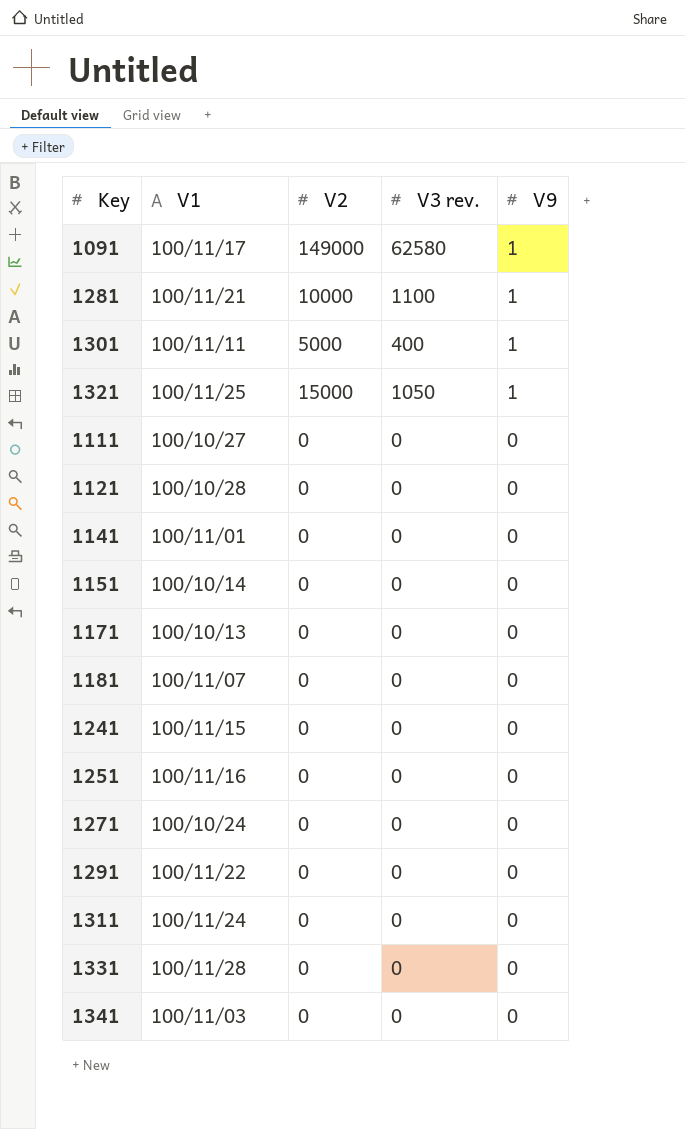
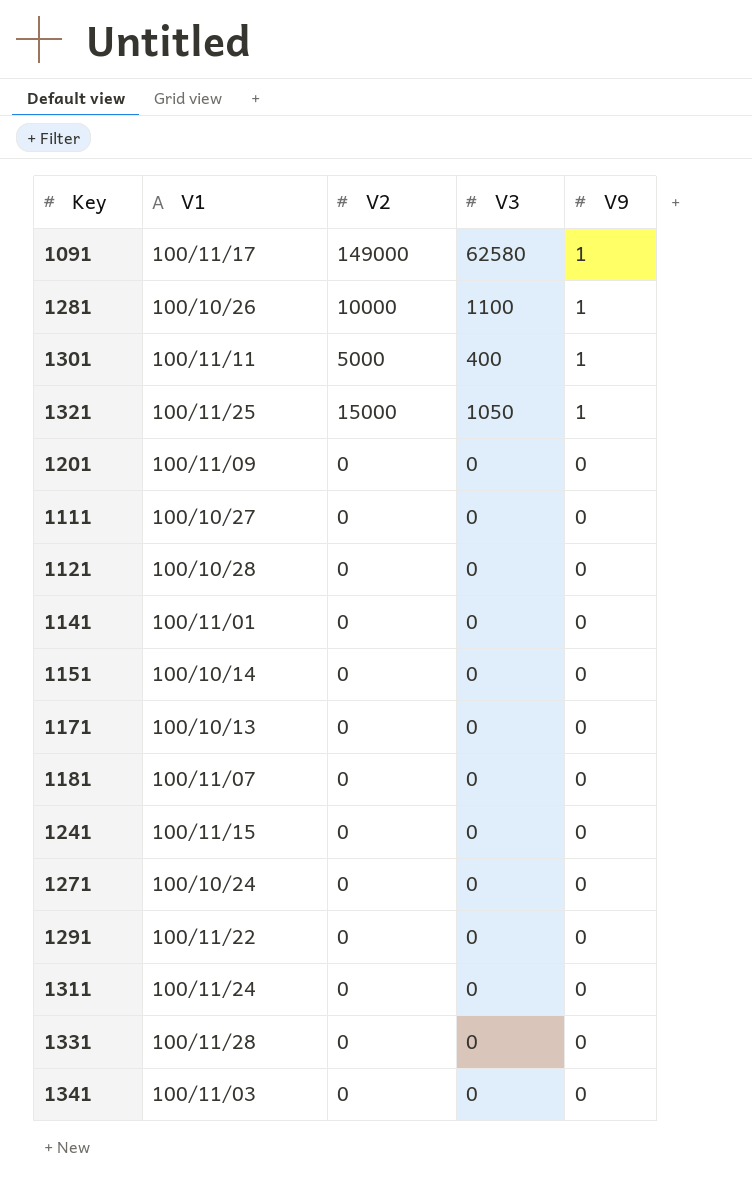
column name: V3 rev. -> V3
row 1251: 100/11/16 | 0 | 0 | 0 -> none
1281 | V1: 100/11/21 -> 100/10/26
row 1201: none -> 100/11/09 | 0 | 0 | 0

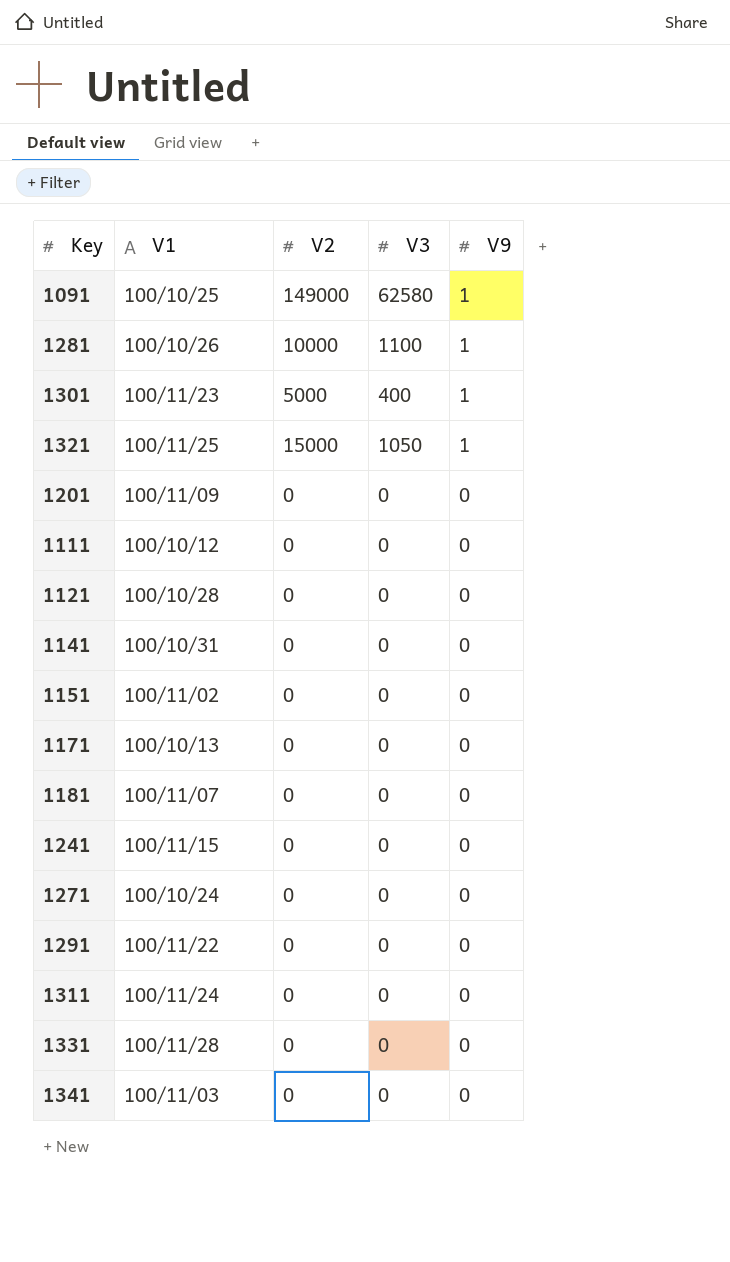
1091 | V1: 100/11/17 -> 100/10/25
1301 | V1: 100/11/11 -> 100/11/23
1111 | V1: 100/10/27 -> 100/10/12
1141 | V1: 100/11/01 -> 100/10/31
1151 | V1: 100/10/14 -> 100/11/02

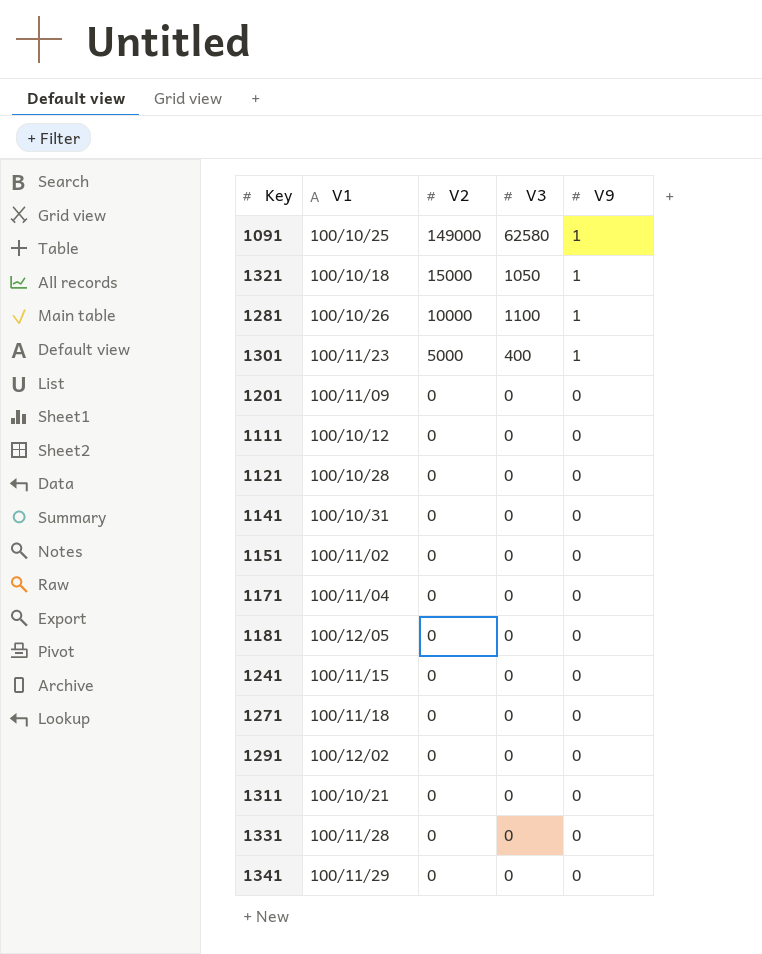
row order: V9 descending -> V2 descending
1321 | V1: 100/11/25 -> 100/10/18
1171 | V1: 100/10/13 -> 100/11/04
1181 | V1: 100/11/07 -> 100/12/05
1271 | V1: 100/10/24 -> 100/11/18
1291 | V1: 100/11/22 -> 100/12/02
1311 | V1: 100/11/24 -> 100/10/21
1341 | V1: 100/11/03 -> 100/11/29

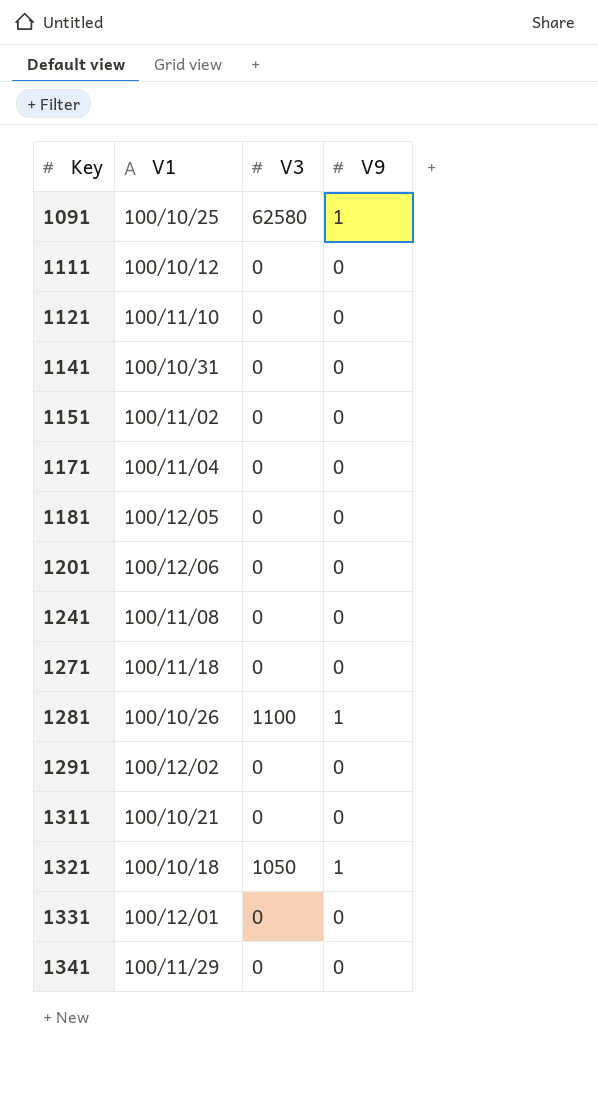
row order: V2 descending -> Key ascending
column V2 | position: 3 -> none
row 1301: 100/11/23 | 5000 | 400 | 1 -> none
1121 | V1: 100/10/28 -> 100/11/10
1201 | V1: 100/11/09 -> 100/12/06
1241 | V1: 100/11/15 -> 100/11/08
1331 | V1: 100/11/28 -> 100/12/01

